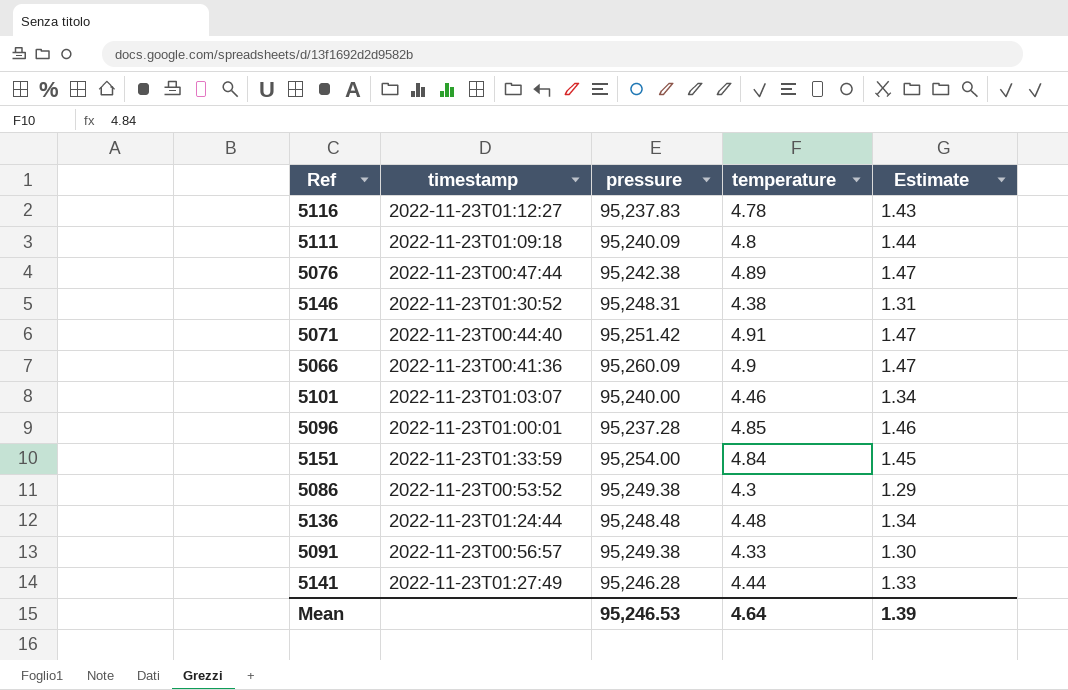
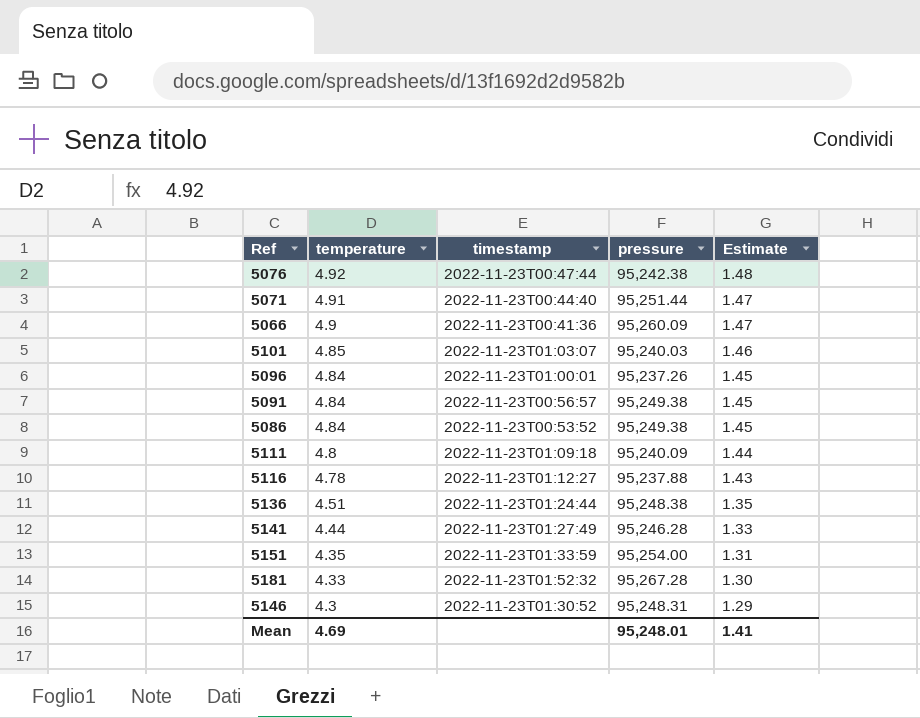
row order: none -> temperature descending
column temperature | position: 4 -> 2
5076 | temperature: 4.89 -> 4.92
5076 | Estimate: 1.47 -> 1.48
5071 | pressure: 95,251.42 -> 95,251.44
5101 | temperature: 4.46 -> 4.85
5101 | pressure: 95,240.00 -> 95,240.03
5101 | Estimate: 1.34 -> 1.46
5096 | temperature: 4.85 -> 4.84
5096 | pressure: 95,237.28 -> 95,237.26
5096 | Estimate: 1.46 -> 1.45
5091 | temperature: 4.33 -> 4.84
5091 | Estimate: 1.30 -> 1.45
5086 | temperature: 4.3 -> 4.84
5086 | Estimate: 1.29 -> 1.45
5116 | pressure: 95,237.83 -> 95,237.88
5136 | temperature: 4.48 -> 4.51
5136 | pressure: 95,248.48 -> 95,248.38
5136 | Estimate: 1.34 -> 1.35
5151 | temperature: 4.84 -> 4.35
5151 | Estimate: 1.45 -> 1.31
row 5181: none -> 4.33 | 2022-11-23T01:52:32 | 95,267.28 | 1.30
5146 | temperature: 4.38 -> 4.3
5146 | Estimate: 1.31 -> 1.29
Mean | temperature: 4.64 -> 4.69
Mean | pressure: 95,246.53 -> 95,248.01
Mean | Estimate: 1.39 -> 1.41

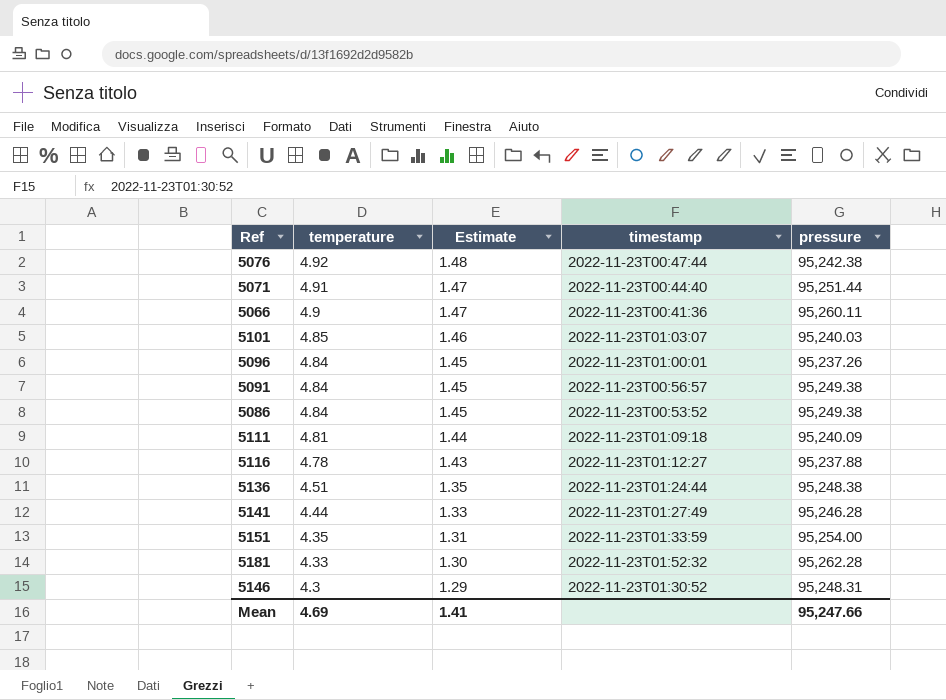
column Estimate | position: 5 -> 3
5066 | pressure: 95,260.09 -> 95,260.11
5111 | temperature: 4.8 -> 4.81
5181 | pressure: 95,267.28 -> 95,262.28
Mean | pressure: 95,248.01 -> 95,247.66

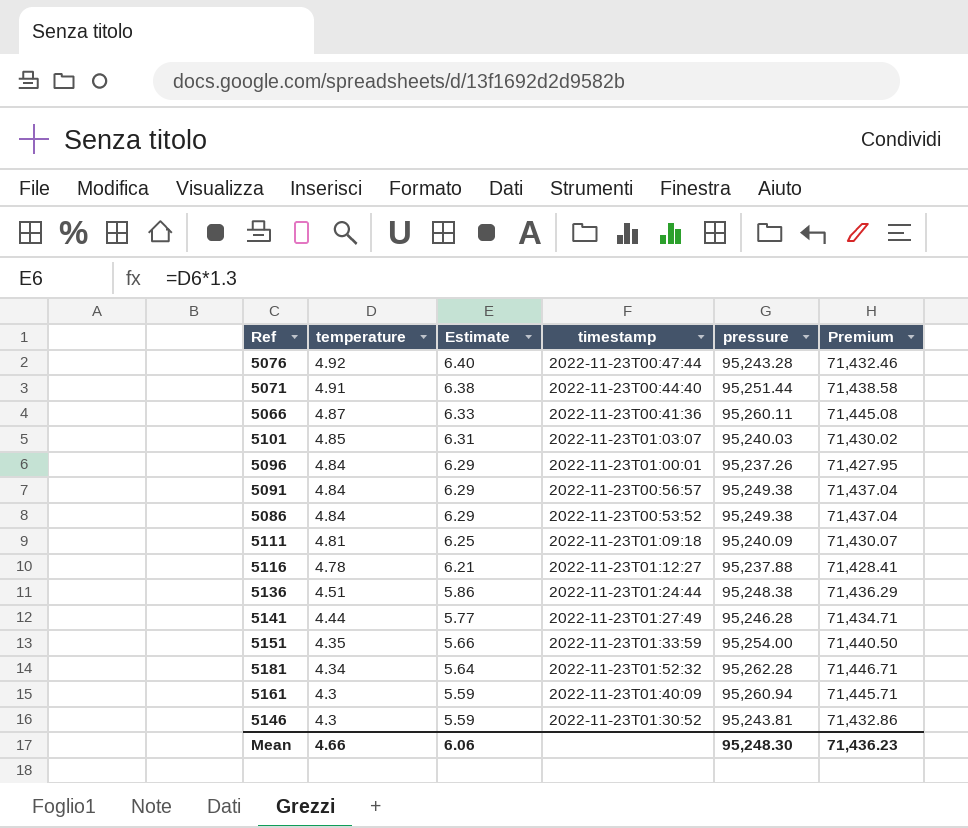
column Estimate | formula: [temperature] * 0.3 -> [temperature] * 1.3
column Premium | formula: none -> [pressure] * 0.75
5076 | pressure: 95,242.38 -> 95,243.28
5066 | temperature: 4.9 -> 4.87
5181 | temperature: 4.33 -> 4.34
row 5161: none -> 4.3 | 5.59 | 2022-11-23T01:40:09 | 95,260.94 | 71,445.71
5146 | pressure: 95,248.31 -> 95,243.81
Mean | temperature: 4.69 -> 4.66
Mean | Estimate: 1.41 -> 6.06
Mean | pressure: 95,247.66 -> 95,248.30

